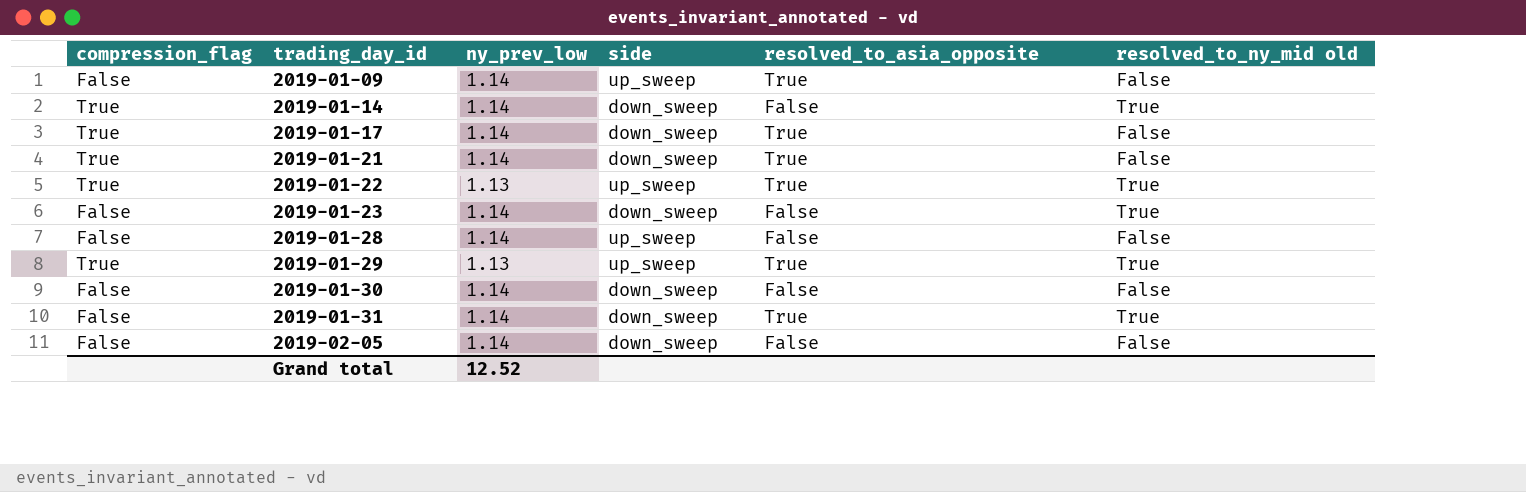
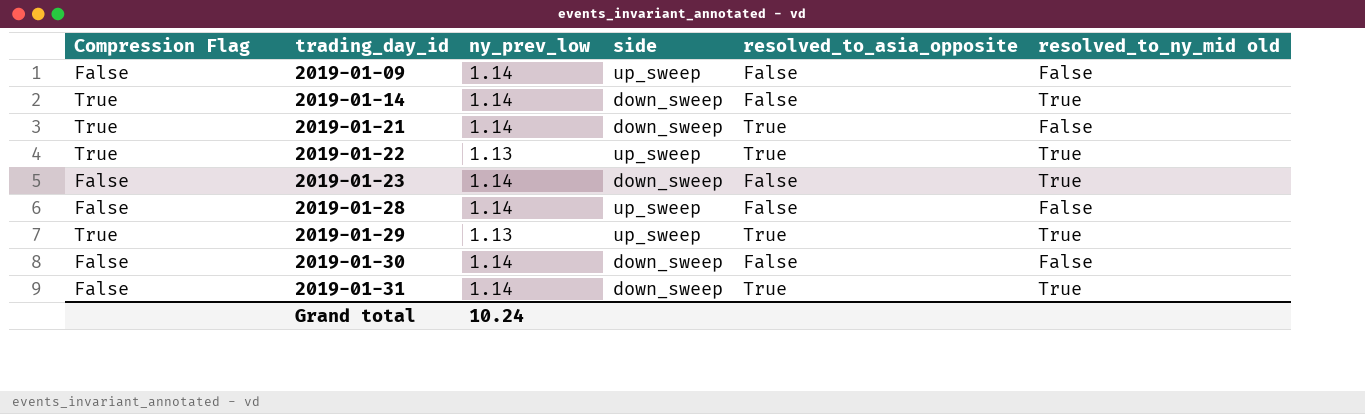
column name: compression_flag -> Compression Flag
row 2019-01-17: True | 1.14 | down_sweep | True | False -> none
row 2019-02-05: False | 1.14 | down_sweep | False | False -> none
2019-01-09 | resolved_to_asia_opposite: True -> False
Grand total | ny_prev_low: 12.52 -> 10.24

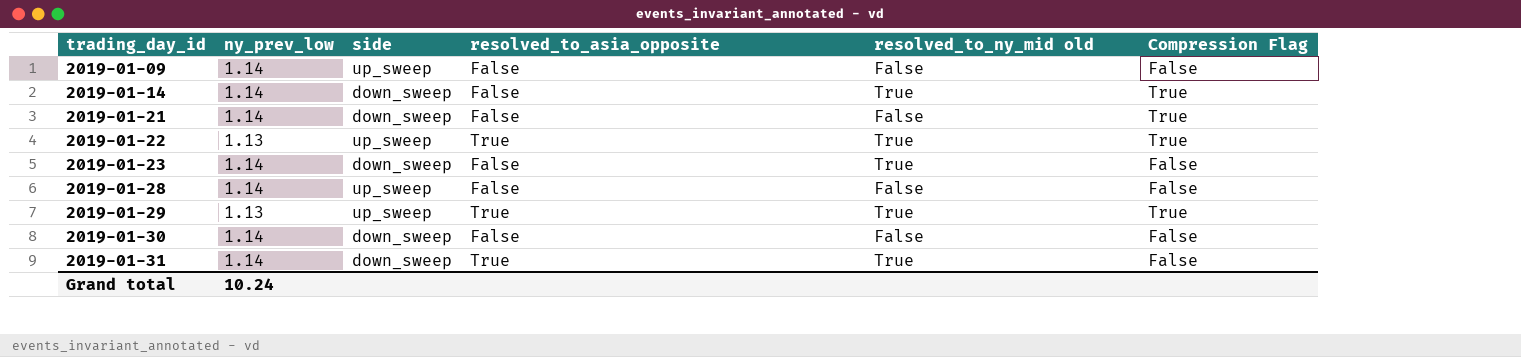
column Compression Flag | position: 1 -> 6
2019-01-21 | resolved_to_asia_opposite: True -> False

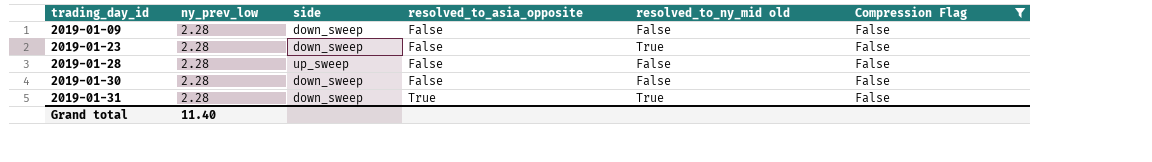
filter: none -> Compression Flag = False
2019-01-09 | ny_prev_low: 1.14 -> 2.28
2019-01-09 | side: up_sweep -> down_sweep
2019-01-23 | ny_prev_low: 1.14 -> 2.28
2019-01-28 | ny_prev_low: 1.14 -> 2.28
2019-01-30 | ny_prev_low: 1.14 -> 2.28
2019-01-31 | ny_prev_low: 1.14 -> 2.28
Grand total | ny_prev_low: 10.24 -> 11.40

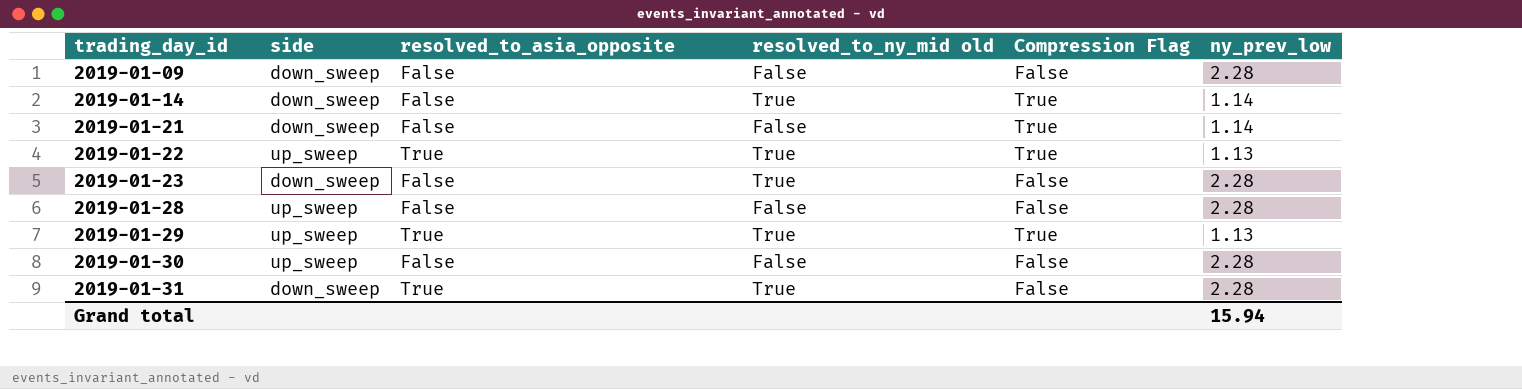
filter: Compression Flag = False -> none
column ny_prev_low | position: 2 -> 6
2019-01-30 | side: down_sweep -> up_sweep
Grand total | ny_prev_low: 11.40 -> 15.94

